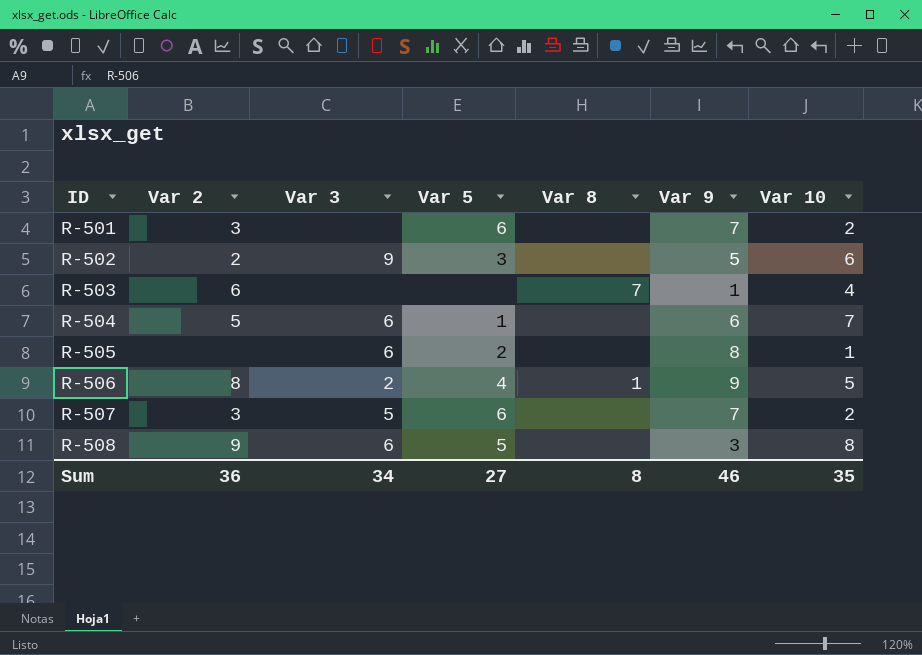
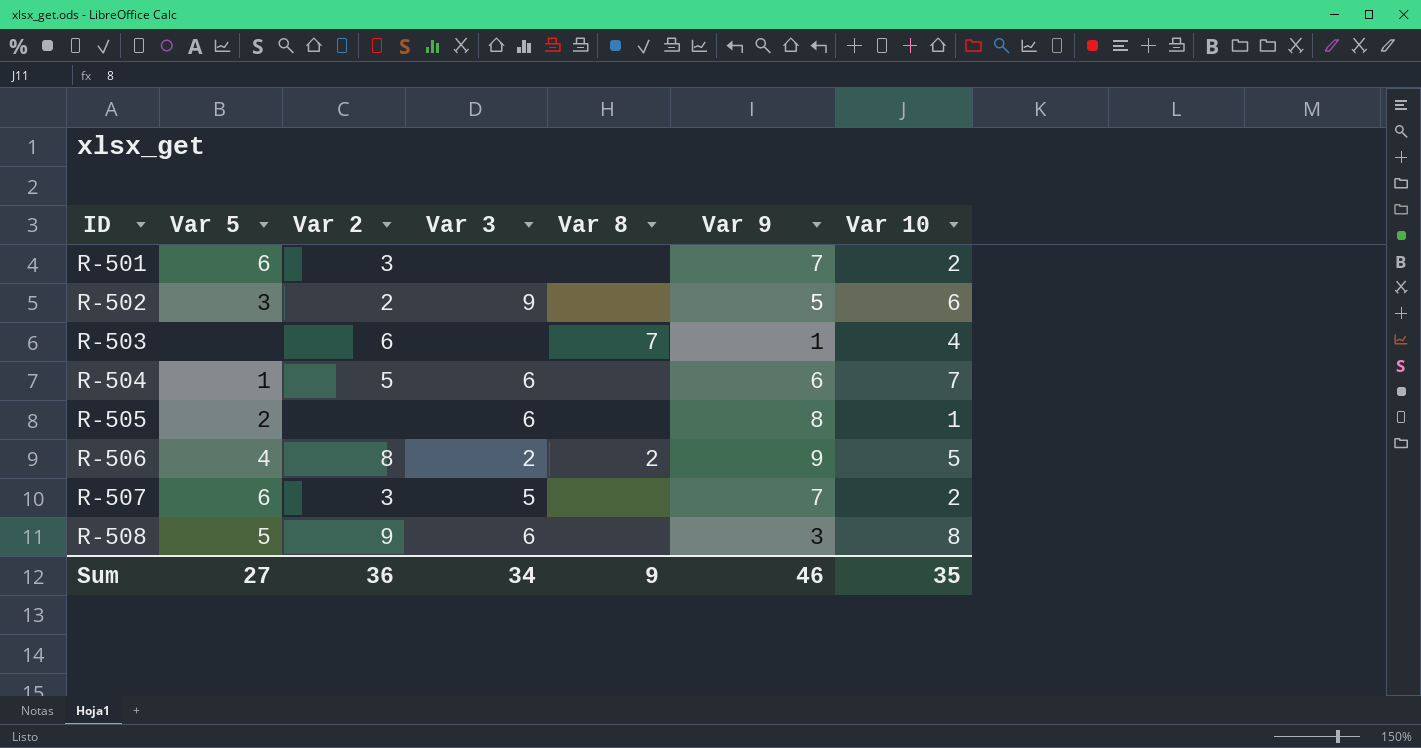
column Var 5 | position: 4 -> 2
R-506 | Var 8: 1 -> 2
Sum | Var 8: 8 -> 9

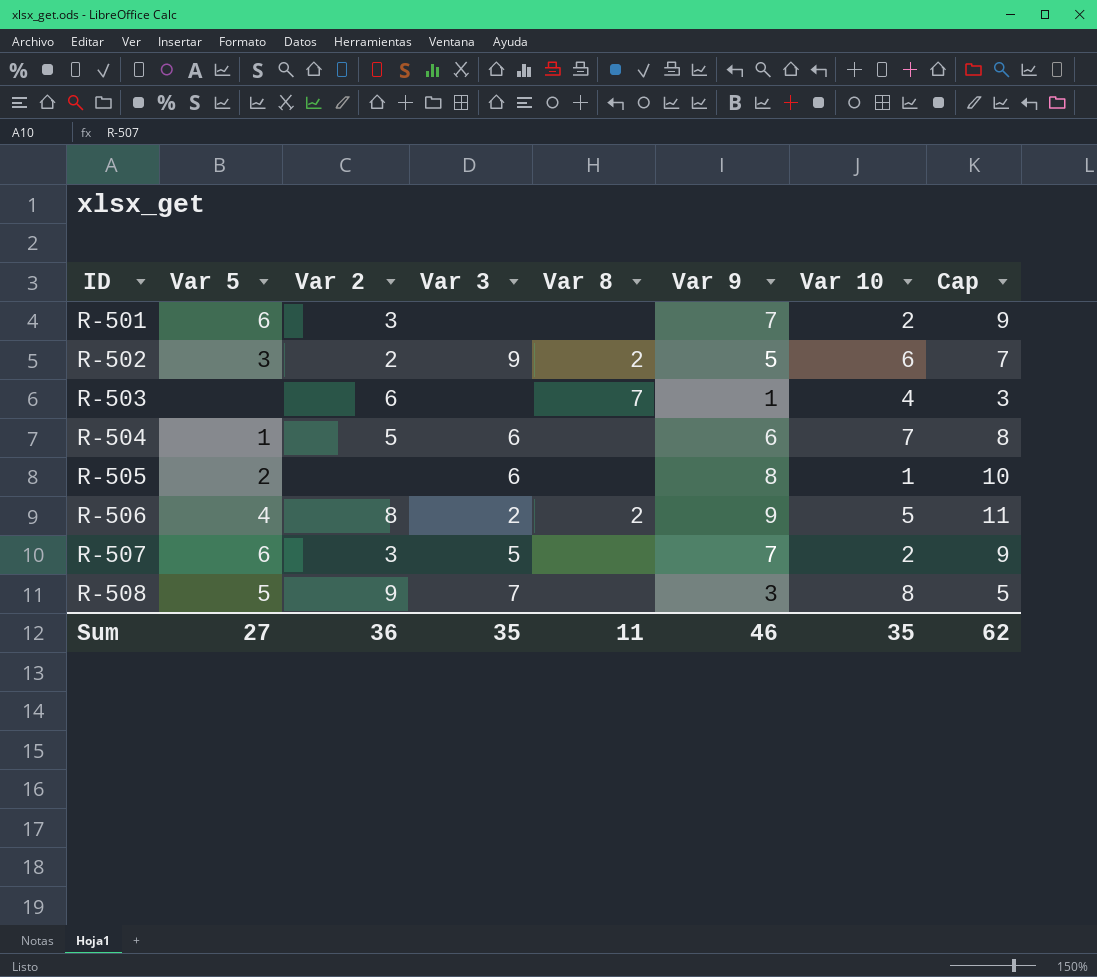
column Cap | formula: none -> [Var 9] + 2
R-502 | Var 8: none -> 2
R-508 | Var 3: 6 -> 7
Sum | Var 3: 34 -> 35
Sum | Var 8: 9 -> 11

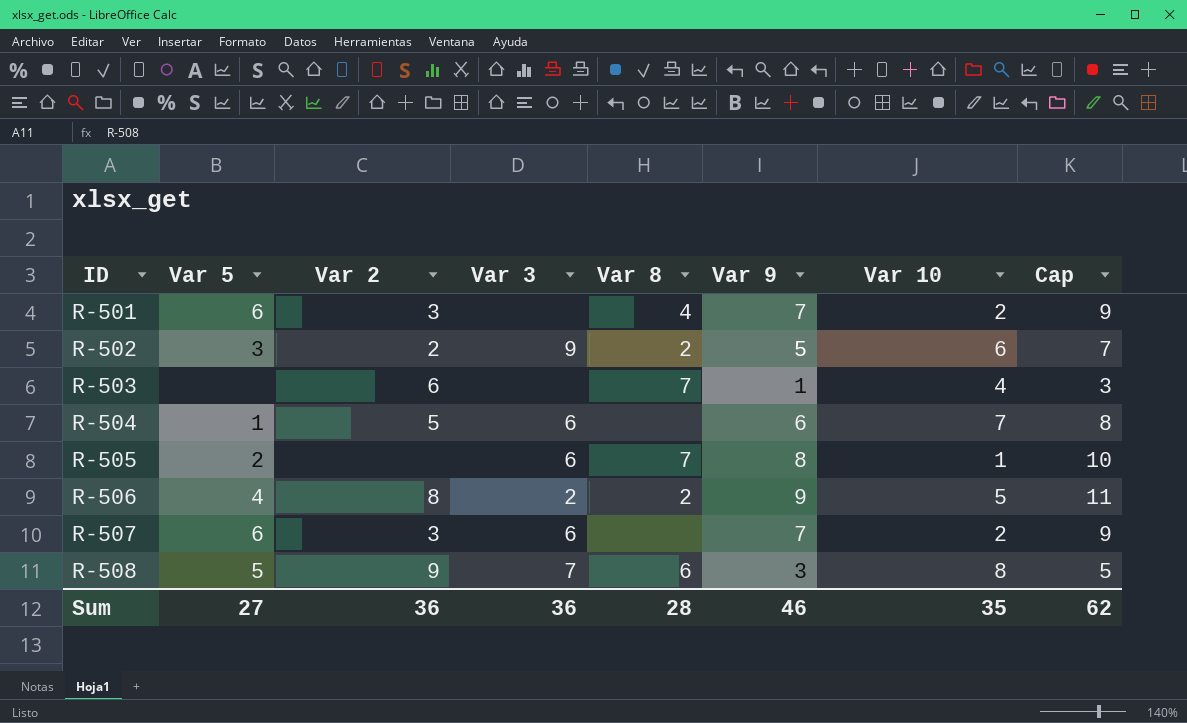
R-501 | Var 8: none -> 4
R-505 | Var 8: none -> 7
R-507 | Var 3: 5 -> 6
R-508 | Var 8: none -> 6
Sum | Var 3: 35 -> 36
Sum | Var 8: 11 -> 28

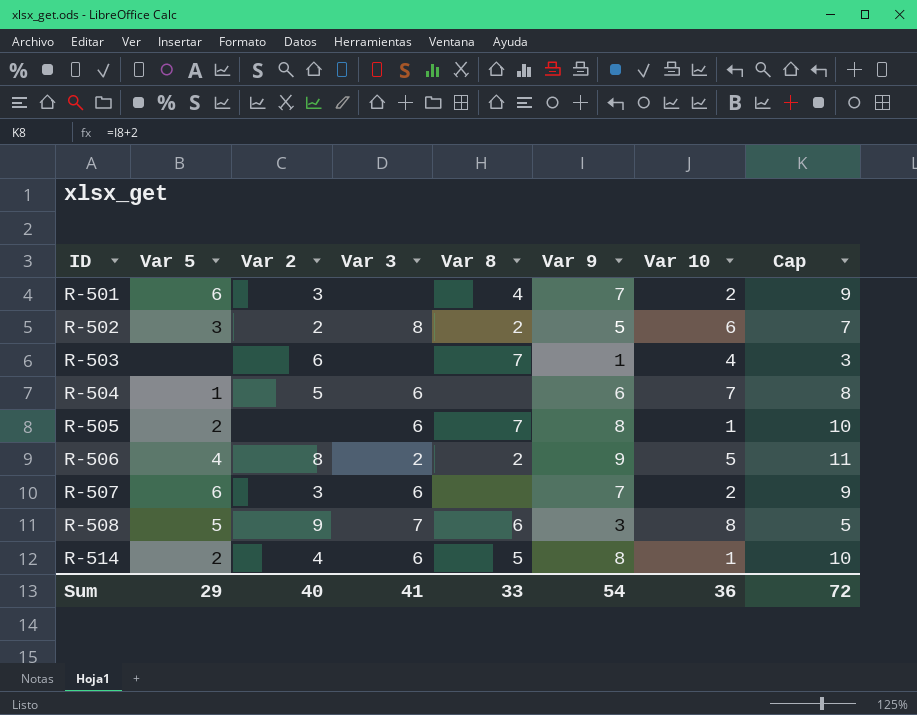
R-502 | Var 3: 9 -> 8
row R-514: none -> 2 | 4 | 6 | 5 | 8 | 1 | 10
Sum | Var 5: 27 -> 29
Sum | Var 2: 36 -> 40
Sum | Var 3: 36 -> 41
Sum | Var 8: 28 -> 33
Sum | Var 9: 46 -> 54
Sum | Var 10: 35 -> 36
Sum | Cap: 62 -> 72

